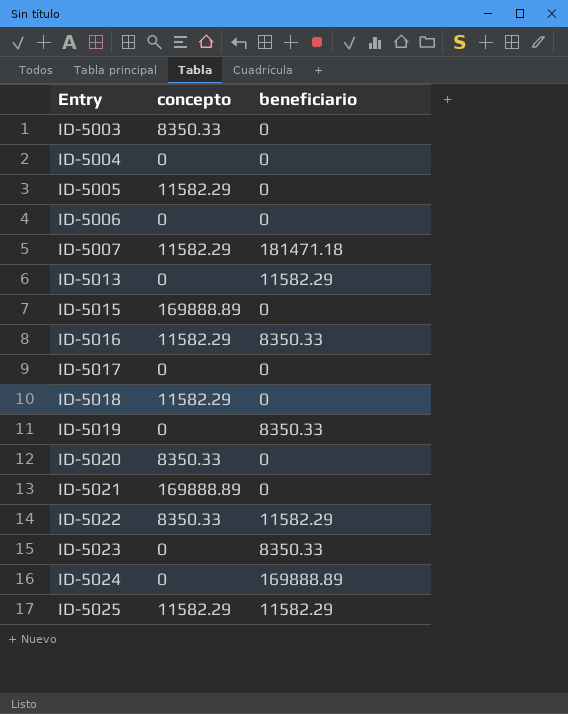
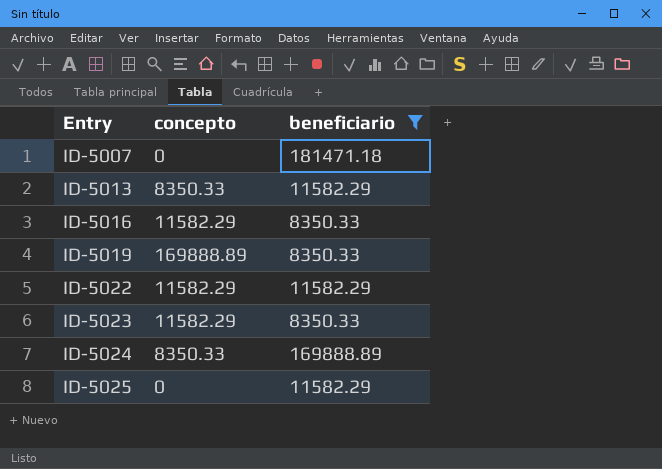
filter: none -> beneficiario != 0
ID-5007 | concepto: 11582.29 -> 0
ID-5013 | concepto: 0 -> 8350.33
ID-5019 | concepto: 0 -> 169888.89
ID-5022 | concepto: 8350.33 -> 11582.29
ID-5023 | concepto: 0 -> 11582.29
ID-5024 | concepto: 0 -> 8350.33
ID-5025 | concepto: 11582.29 -> 0

